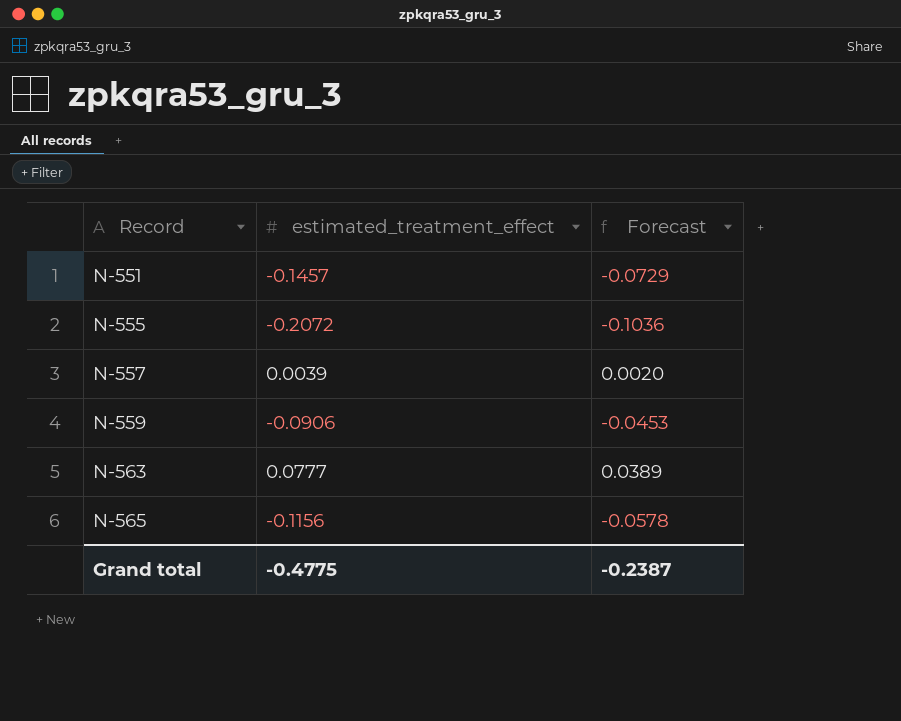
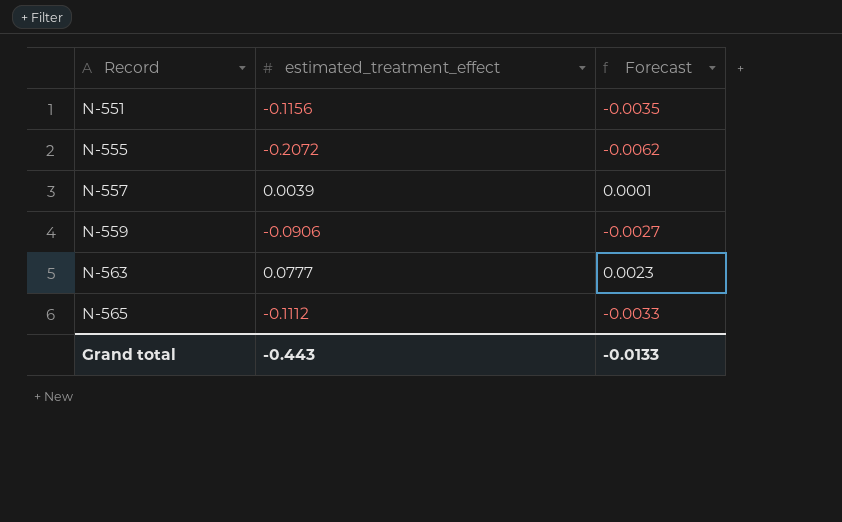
column Forecast | formula: [estimated_treatment_effect] * 0.5 -> [estimated_treatment_effect] * 0.03
N-551 | estimated_treatment_effect: -0.1457 -> -0.1156
N-565 | estimated_treatment_effect: -0.1156 -> -0.1112
Grand total | estimated_treatment_effect: -0.4775 -> -0.443
Grand total | Forecast: -0.2387 -> -0.0133

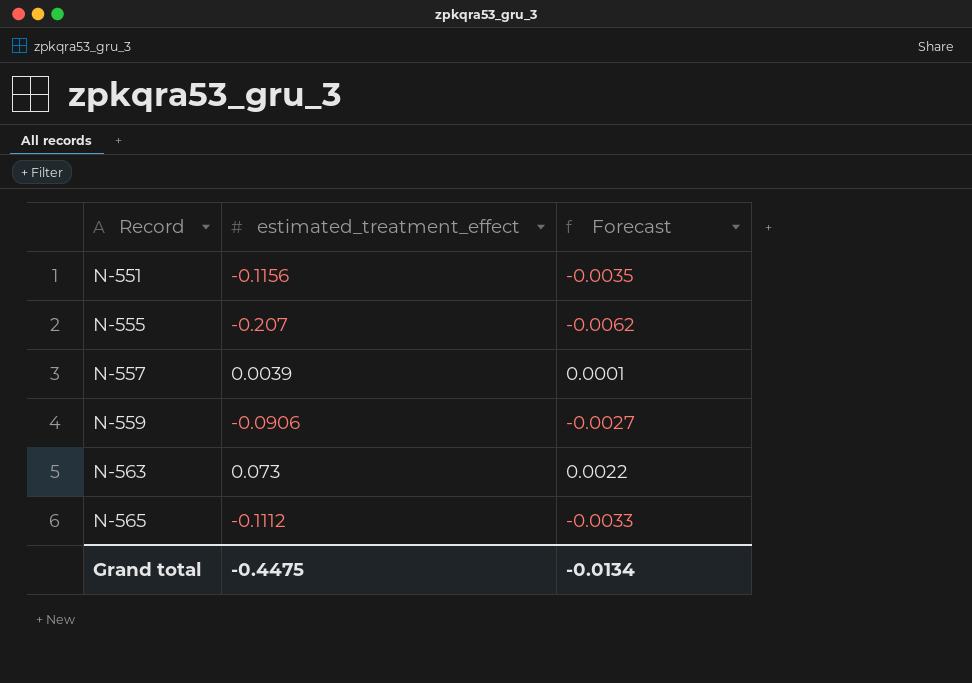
N-555 | estimated_treatment_effect: -0.2072 -> -0.207
N-563 | estimated_treatment_effect: 0.0777 -> 0.073
N-563 | Forecast: 0.0023 -> 0.0022
Grand total | estimated_treatment_effect: -0.443 -> -0.4475
Grand total | Forecast: -0.0133 -> -0.0134

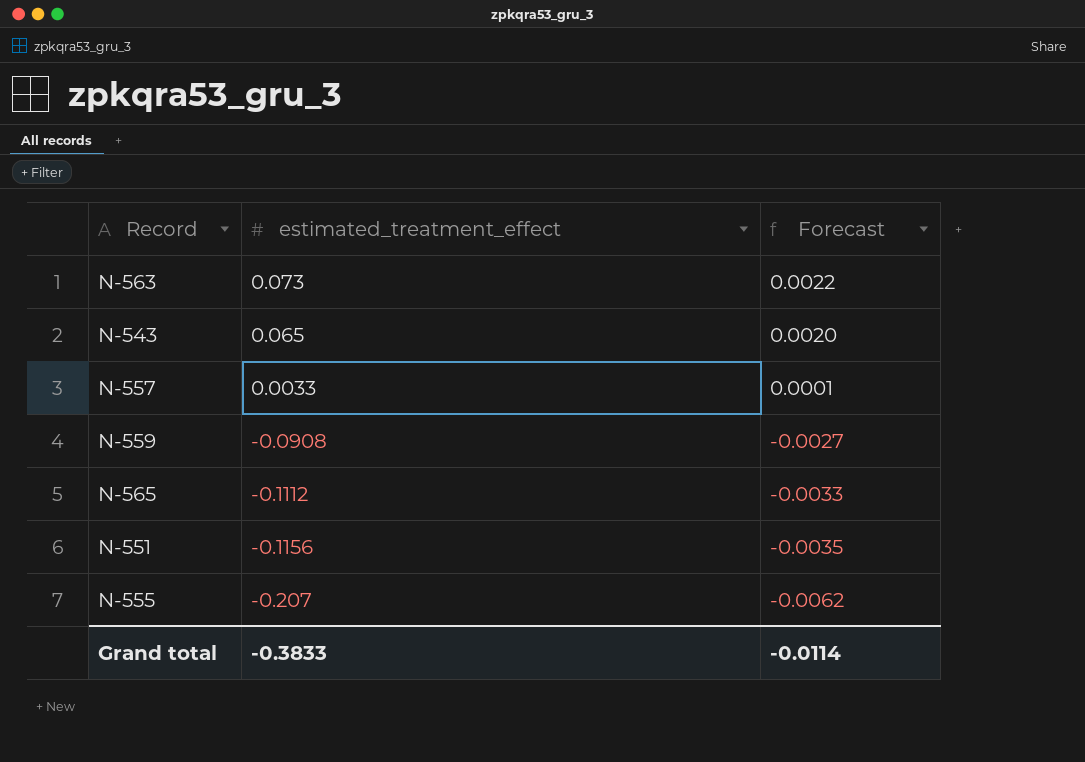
row order: Record ascending -> estimated_treatment_effect descending
row N-543: none -> 0.065 | 0.0020
N-557 | estimated_treatment_effect: 0.0039 -> 0.0033
N-559 | estimated_treatment_effect: -0.0906 -> -0.0908
Grand total | estimated_treatment_effect: -0.4475 -> -0.3833
Grand total | Forecast: -0.0134 -> -0.0114

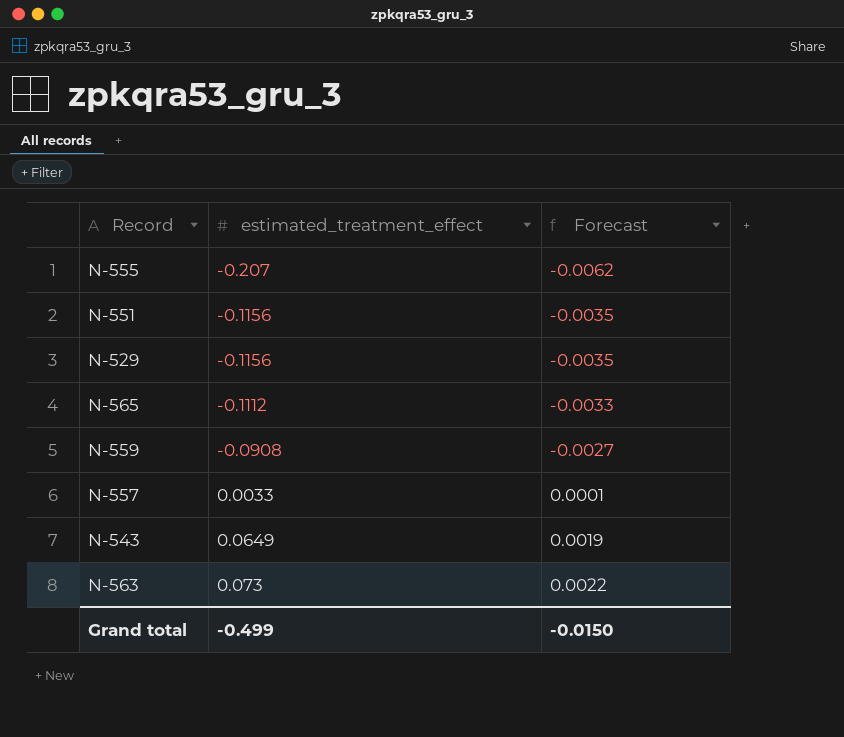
row order: estimated_treatment_effect descending -> estimated_treatment_effect ascending
row N-529: none -> -0.1156 | -0.0035
N-543 | estimated_treatment_effect: 0.065 -> 0.0649
N-543 | Forecast: 0.0020 -> 0.0019
Grand total | estimated_treatment_effect: -0.3833 -> -0.499
Grand total | Forecast: -0.0114 -> -0.0150

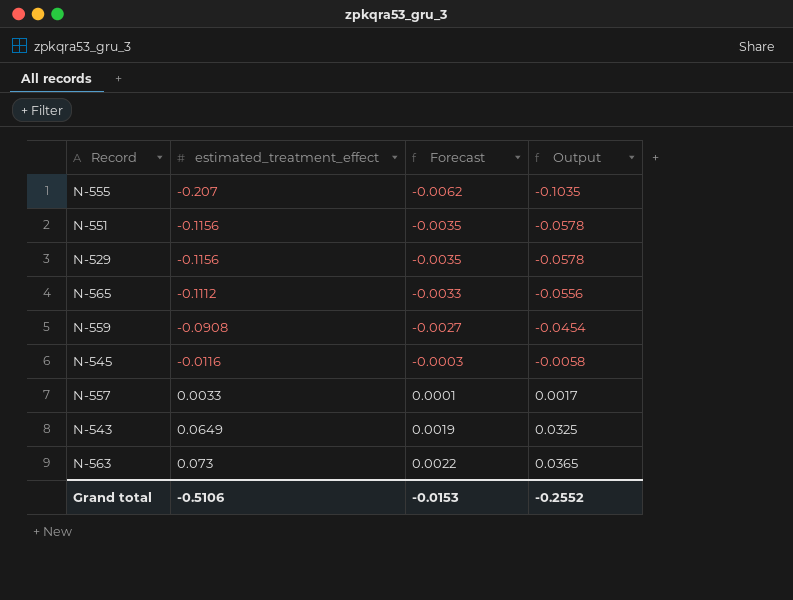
column Output | formula: none -> [estimated_treatment_effect] * 0.5
row N-545: none -> -0.0116 | -0.0003 | -0.0058
Grand total | estimated_treatment_effect: -0.499 -> -0.5106
Grand total | Forecast: -0.0150 -> -0.0153

